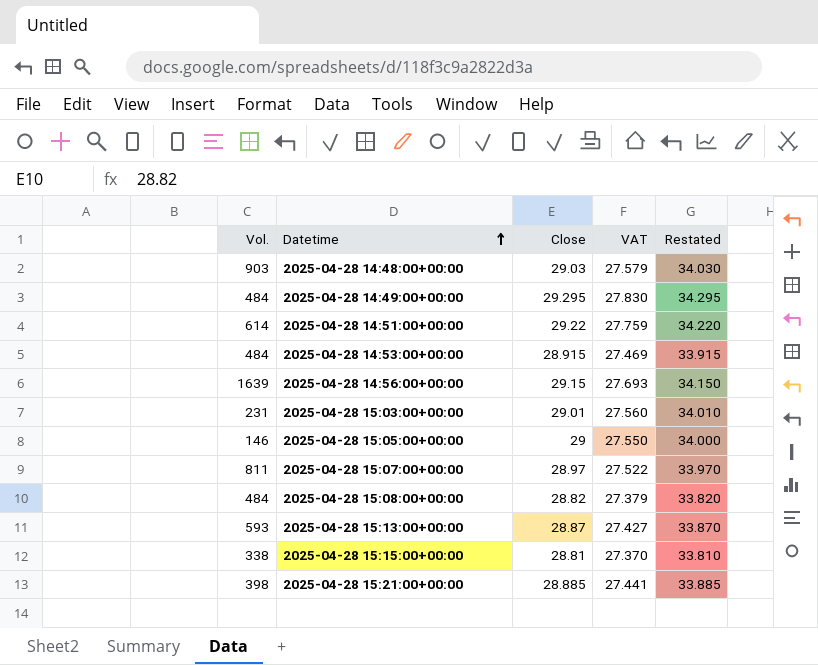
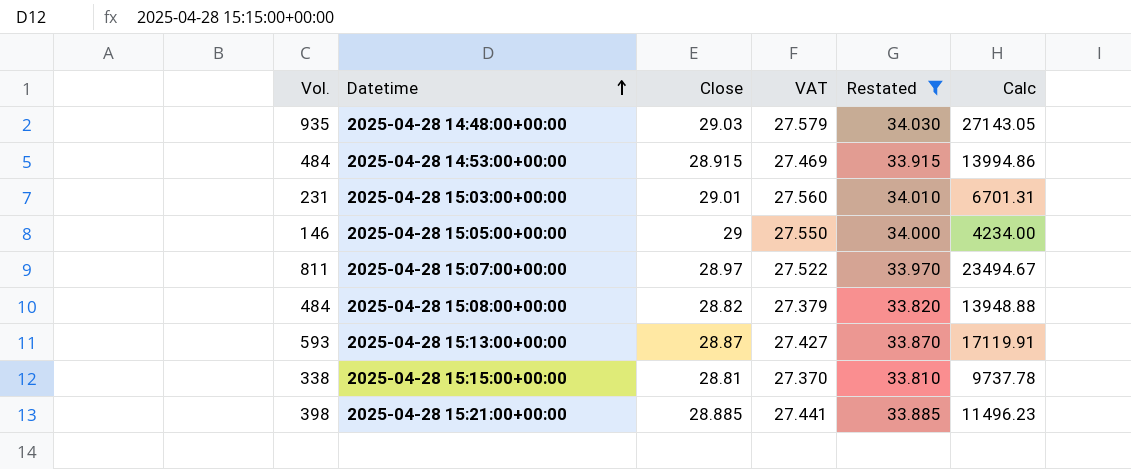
filter: none -> Restated <= 34.030
column Calc | formula: none -> [Vol.] * [Close]
2025-04-28 14:48:00+00:00 | Vol.: 903 -> 935

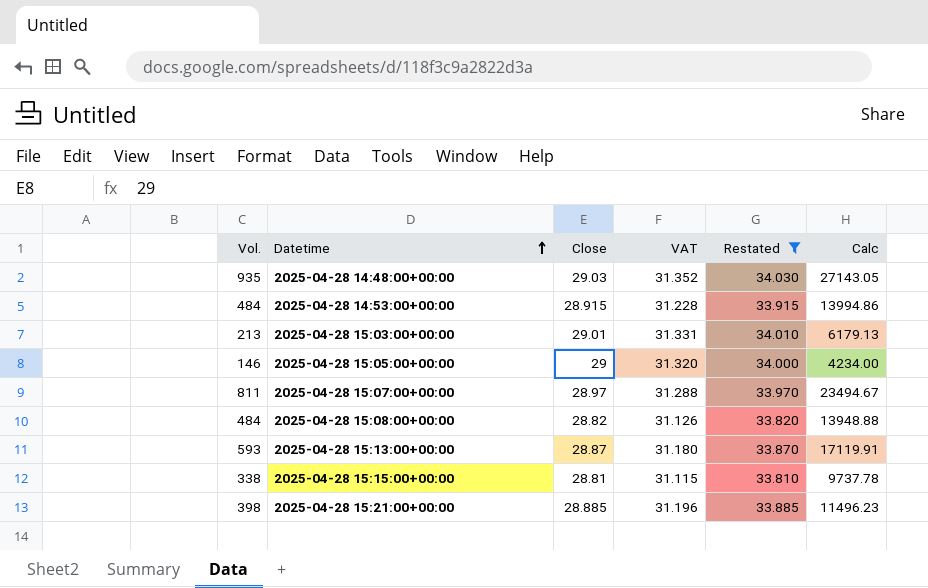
column VAT | formula: [Close] * 0.95 -> [Close] * 1.08
2025-04-28 15:03:00+00:00 | Vol.: 231 -> 213
2025-04-28 15:03:00+00:00 | Calc: 6701.31 -> 6179.13

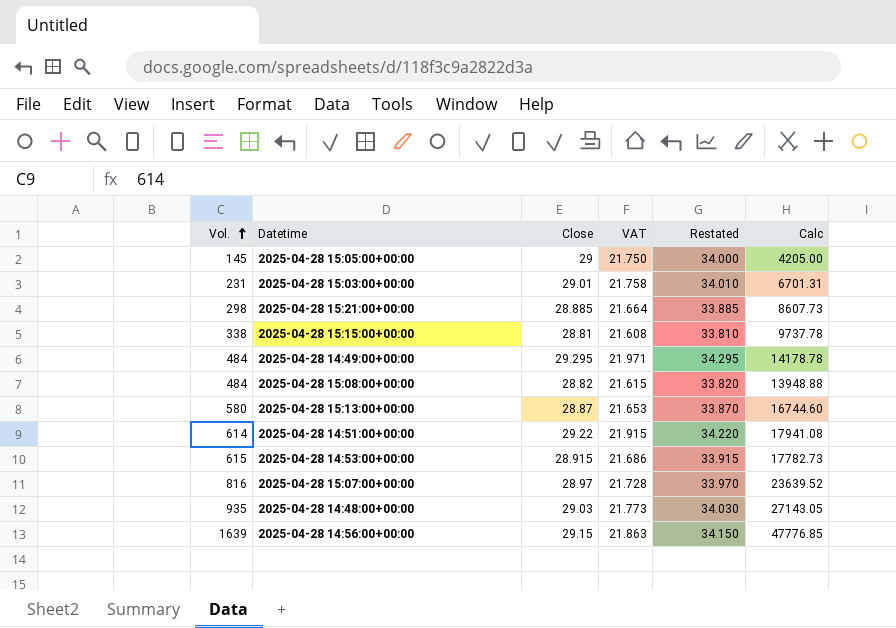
filter: Restated <= 34.030 -> none
row order: Datetime ascending -> Vol. ascending
column VAT | formula: [Close] * 1.08 -> [Close] * 0.75
2025-04-28 15:05:00+00:00 | Vol.: 146 -> 145
2025-04-28 15:05:00+00:00 | Calc: 4234.00 -> 4205.00
2025-04-28 15:03:00+00:00 | Vol.: 213 -> 231
2025-04-28 15:03:00+00:00 | Calc: 6179.13 -> 6701.31
2025-04-28 15:21:00+00:00 | Vol.: 398 -> 298
2025-04-28 15:21:00+00:00 | Calc: 11496.23 -> 8607.73
2025-04-28 15:13:00+00:00 | Vol.: 593 -> 580
2025-04-28 15:13:00+00:00 | Calc: 17119.91 -> 16744.60
2025-04-28 14:53:00+00:00 | Vol.: 484 -> 615
2025-04-28 14:53:00+00:00 | Calc: 13994.86 -> 17782.73
2025-04-28 15:07:00+00:00 | Vol.: 811 -> 816
2025-04-28 15:07:00+00:00 | Calc: 23494.67 -> 23639.52

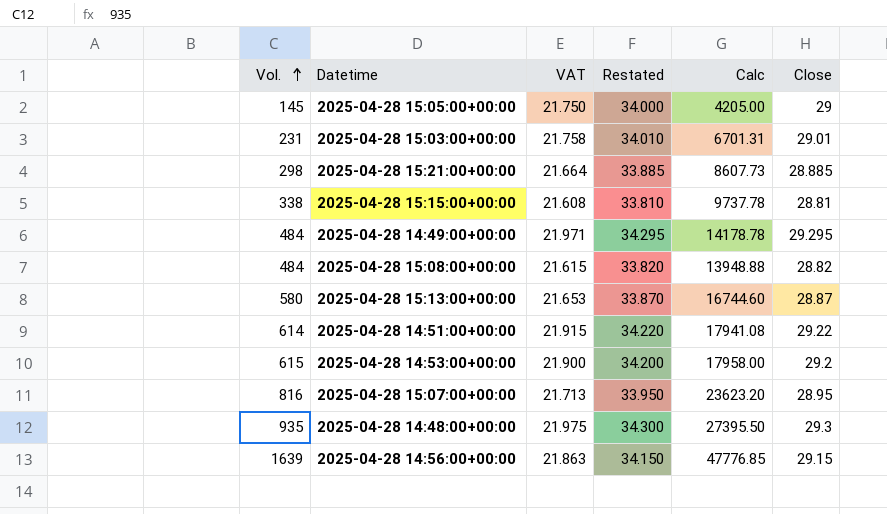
column Close | position: 3 -> 6
2025-04-28 14:53:00+00:00 | VAT: 21.686 -> 21.900
2025-04-28 14:53:00+00:00 | Restated: 33.915 -> 34.200
2025-04-28 14:53:00+00:00 | Calc: 17782.73 -> 17958.00
2025-04-28 14:53:00+00:00 | Close: 28.915 -> 29.2
2025-04-28 15:07:00+00:00 | VAT: 21.728 -> 21.713
2025-04-28 15:07:00+00:00 | Restated: 33.970 -> 33.950
2025-04-28 15:07:00+00:00 | Calc: 23639.52 -> 23623.20
2025-04-28 15:07:00+00:00 | Close: 28.97 -> 28.95
2025-04-28 14:48:00+00:00 | VAT: 21.773 -> 21.975
2025-04-28 14:48:00+00:00 | Restated: 34.030 -> 34.300
2025-04-28 14:48:00+00:00 | Calc: 27143.05 -> 27395.50
2025-04-28 14:48:00+00:00 | Close: 29.03 -> 29.3

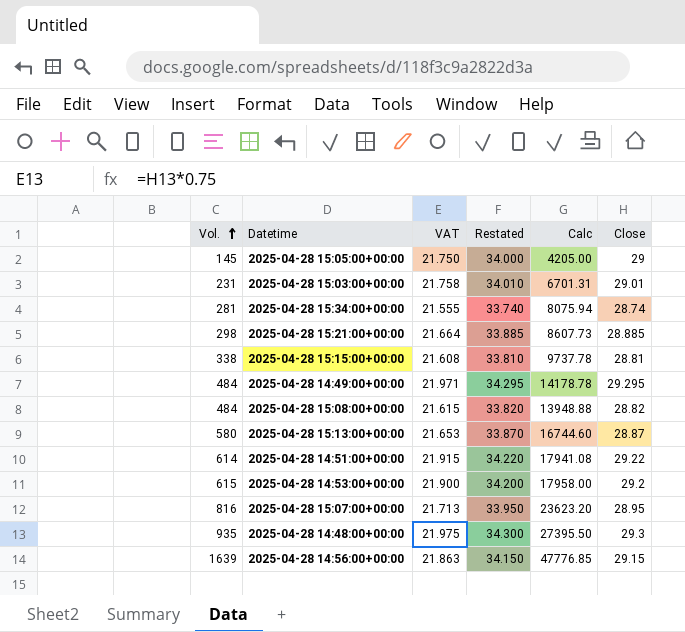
row 2025-04-28 15:34:00+00:00: none -> 281 | 21.555 | 33.740 | 8075.94 | 28.74

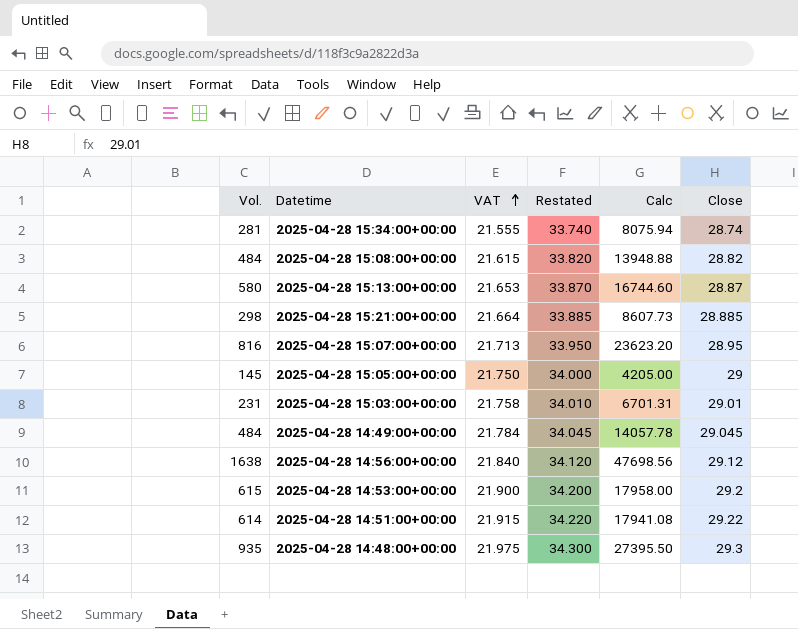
row order: Vol. ascending -> VAT ascending
row 2025-04-28 15:15:00+00:00: 338 | 21.608 | 33.810 | 9737.78 | 28.81 -> none
2025-04-28 14:49:00+00:00 | VAT: 21.971 -> 21.784
2025-04-28 14:49:00+00:00 | Restated: 34.295 -> 34.045
2025-04-28 14:49:00+00:00 | Calc: 14178.78 -> 14057.78
2025-04-28 14:49:00+00:00 | Close: 29.295 -> 29.045
2025-04-28 14:56:00+00:00 | Vol.: 1639 -> 1638
2025-04-28 14:56:00+00:00 | VAT: 21.863 -> 21.840
2025-04-28 14:56:00+00:00 | Restated: 34.150 -> 34.120
2025-04-28 14:56:00+00:00 | Calc: 47776.85 -> 47698.56
2025-04-28 14:56:00+00:00 | Close: 29.15 -> 29.12

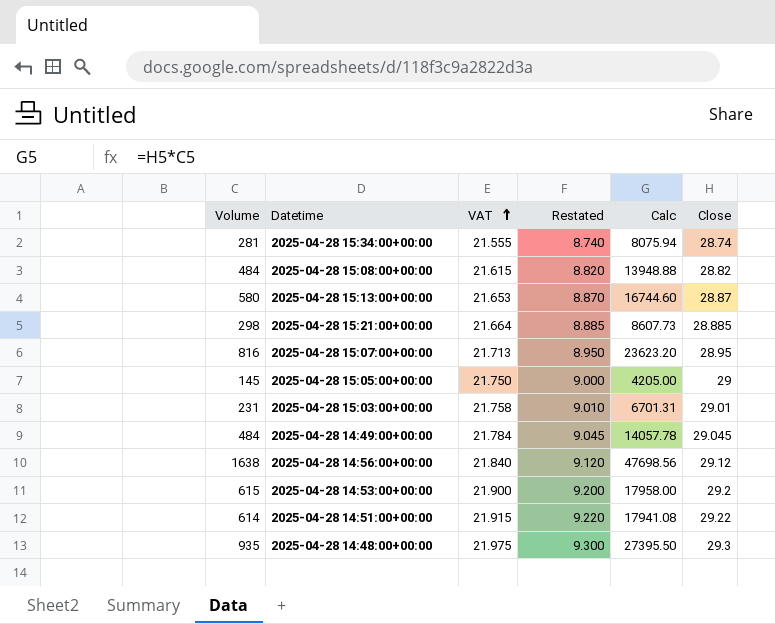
column name: Vol. -> Volume
column Restated | formula: [Close] + 5 -> [Close] - 20

